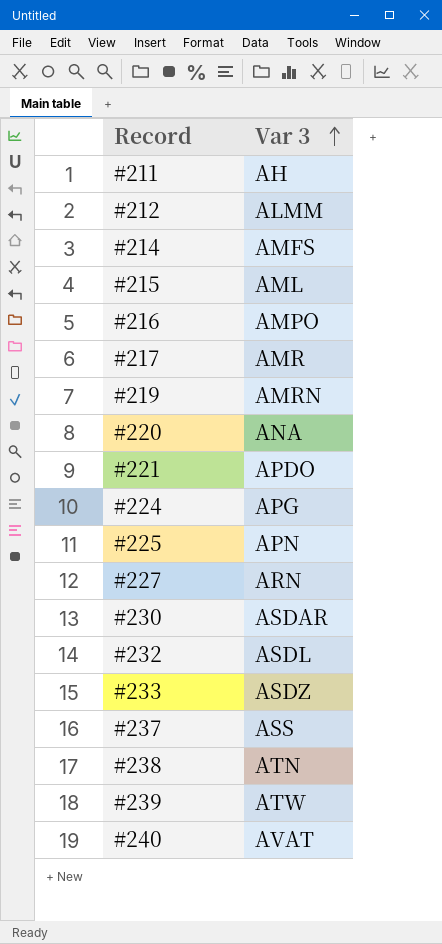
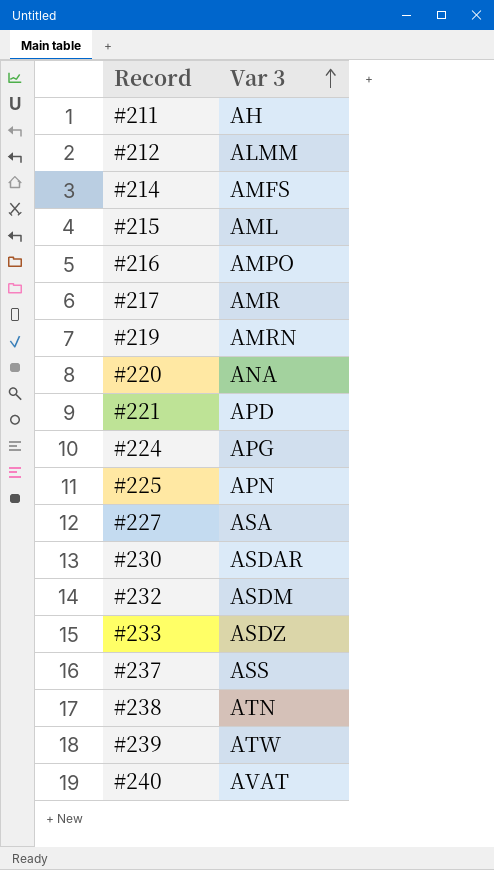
#221 | Var 3: APDO -> APD
#227 | Var 3: ARN -> ASA
#232 | Var 3: ASDL -> ASDM

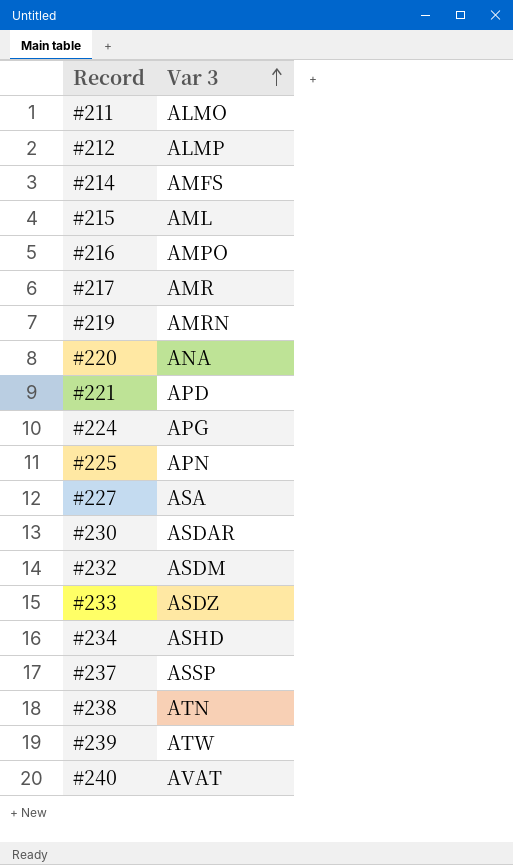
#211 | Var 3: AH -> ALMO
#212 | Var 3: ALMM -> ALMP
row #234: none -> ASHD
#237 | Var 3: ASS -> ASSP

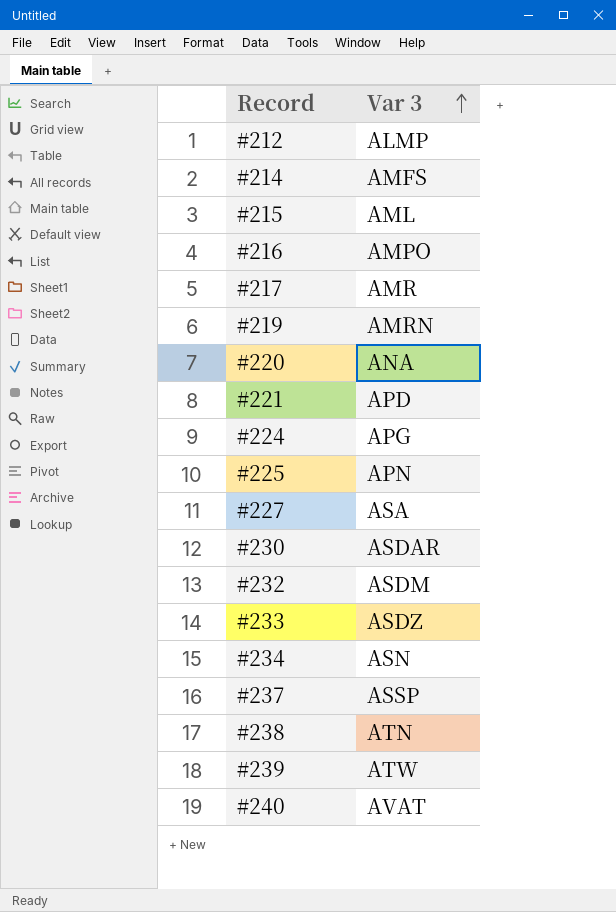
row #211: ALMO -> none
#234 | Var 3: ASHD -> ASN

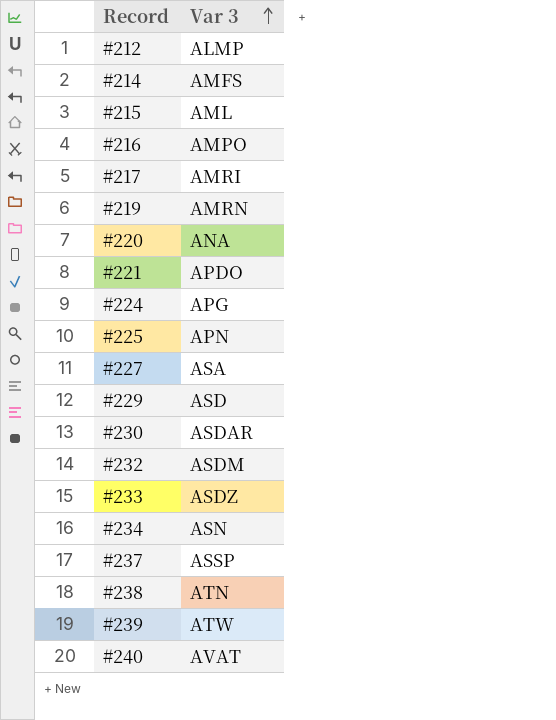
#217 | Var 3: AMR -> AMRI
#221 | Var 3: APD -> APDO
row #229: none -> ASD

